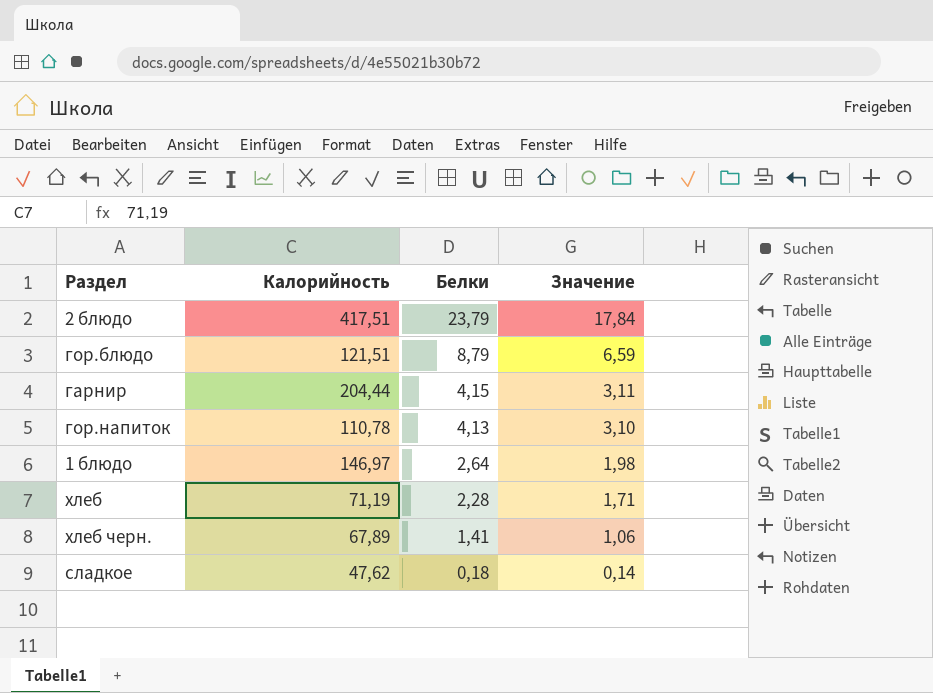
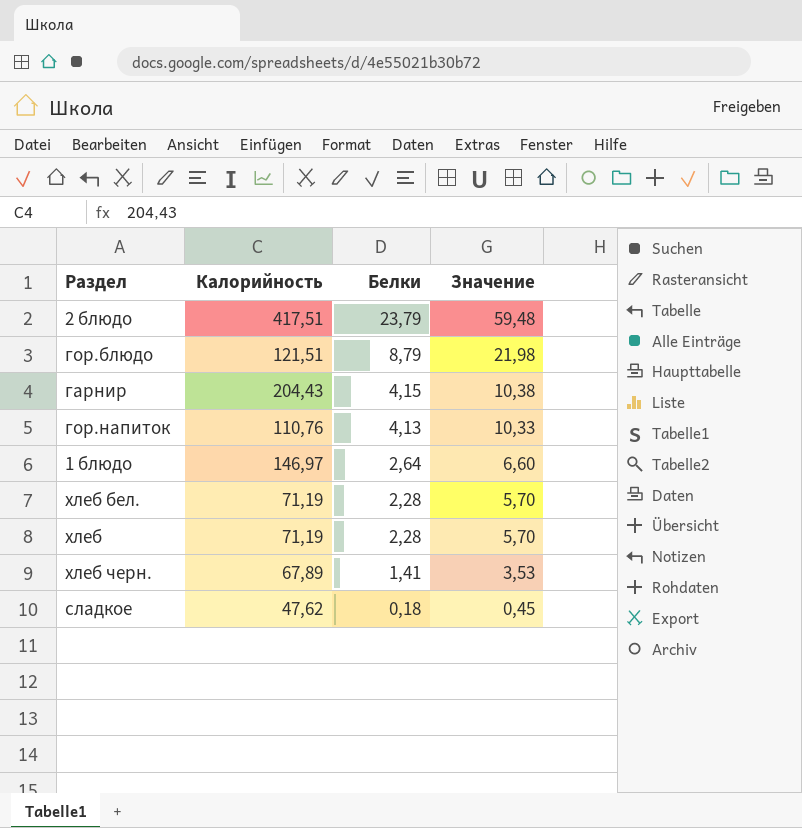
column Значение | formula: [Белки] * 0,75 -> [Белки] * 2,5
гарнир | Калорийность: 204,44 -> 204,43
гор.напиток | Калорийность: 110,78 -> 110,76
row хлеб бел.: none -> 71,19 | 2,28 | 5,70

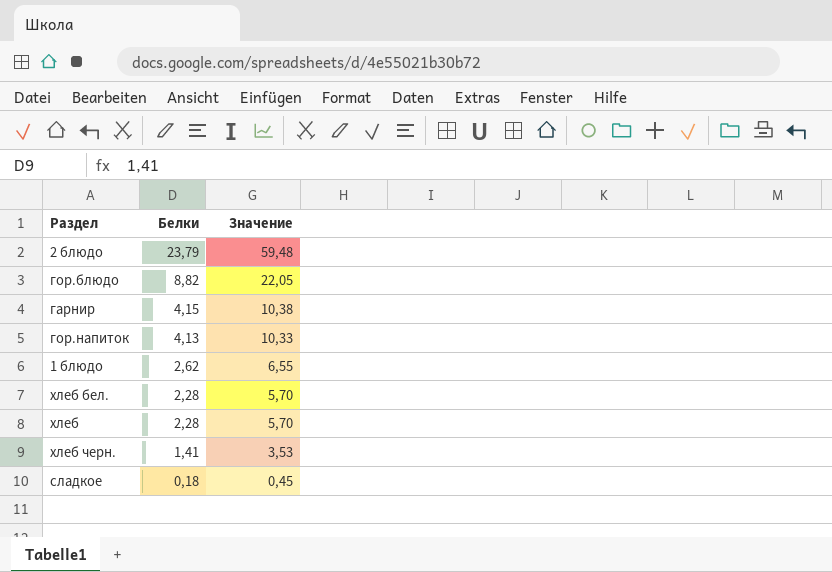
column Калорийность | position: 2 -> none
гор.блюдо | Белки: 8,79 -> 8,82
гор.блюдо | Значение: 21,98 -> 22,05
1 блюдо | Белки: 2,64 -> 2,62
1 блюдо | Значение: 6,60 -> 6,55

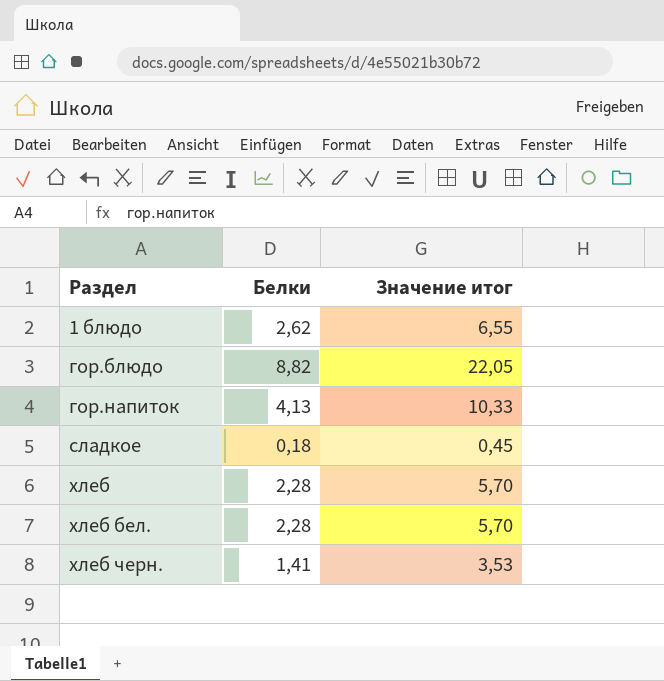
row order: Белки descending -> Раздел ascending
column name: Значение -> Значение итог
row 2 блюдо: 23,79 | 59,48 -> none
row гарнир: 4,15 | 10,38 -> none

